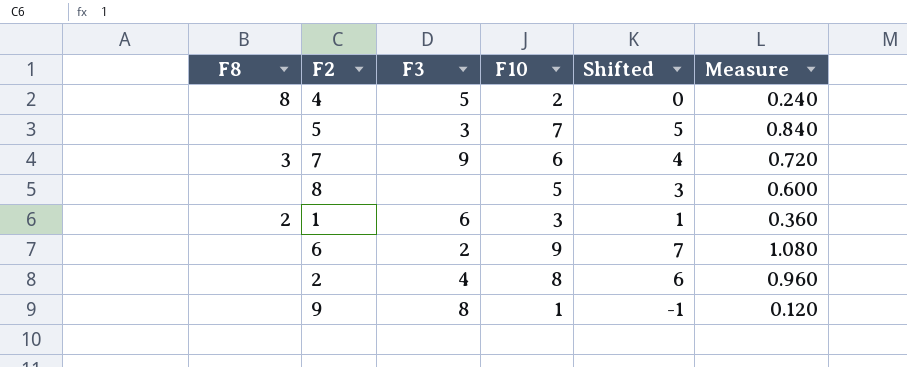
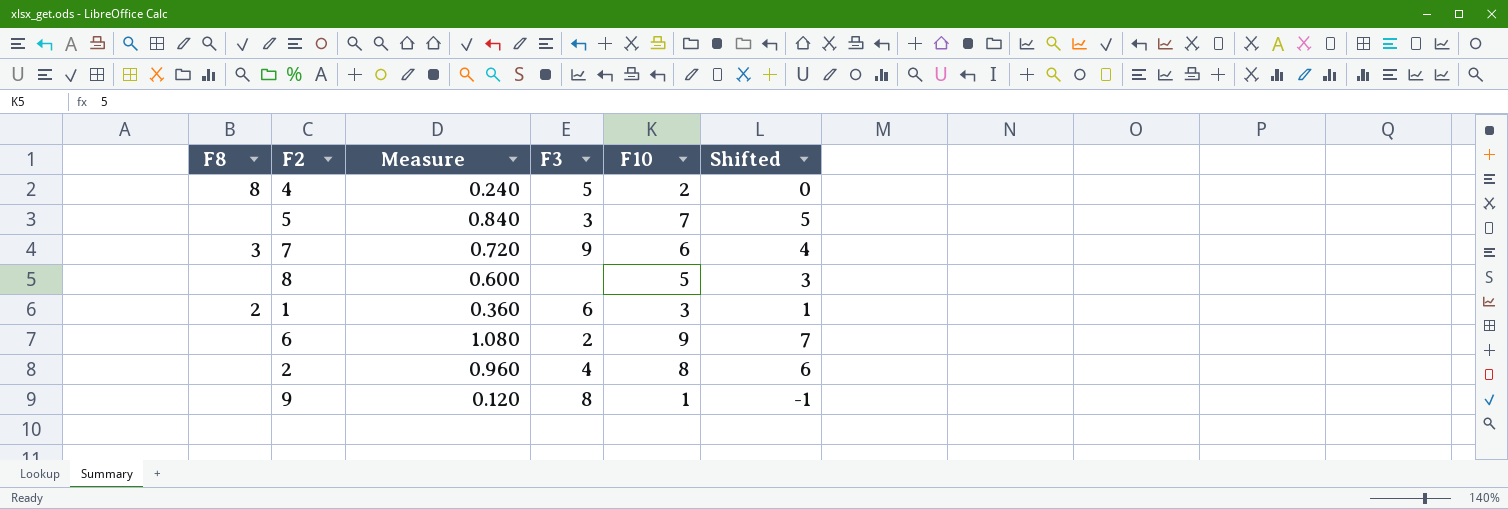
column Measure | position: 6 -> 3

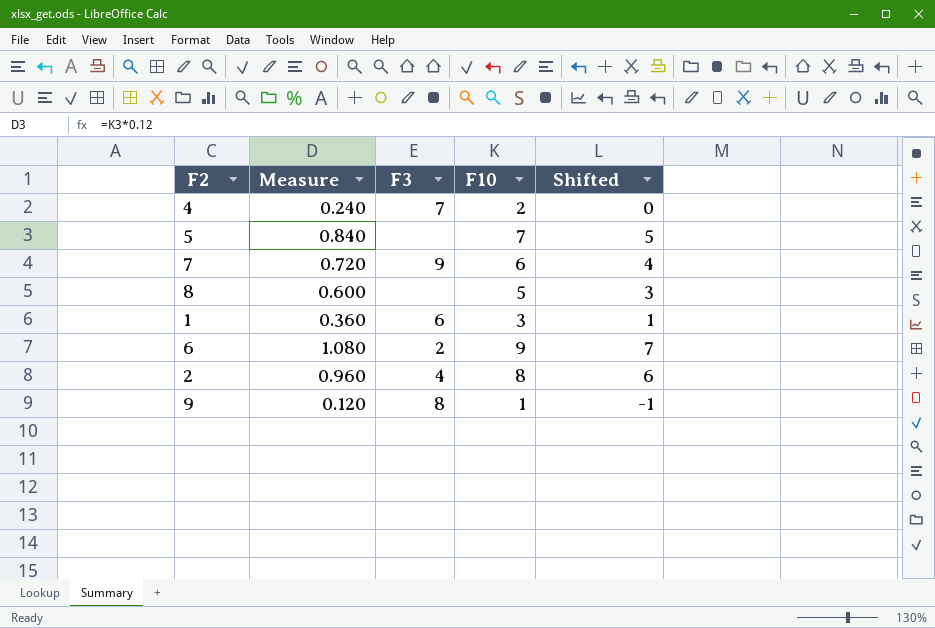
column F8 | position: 1 -> none
4 | F3: 5 -> 7
5 | F3: 3 -> none

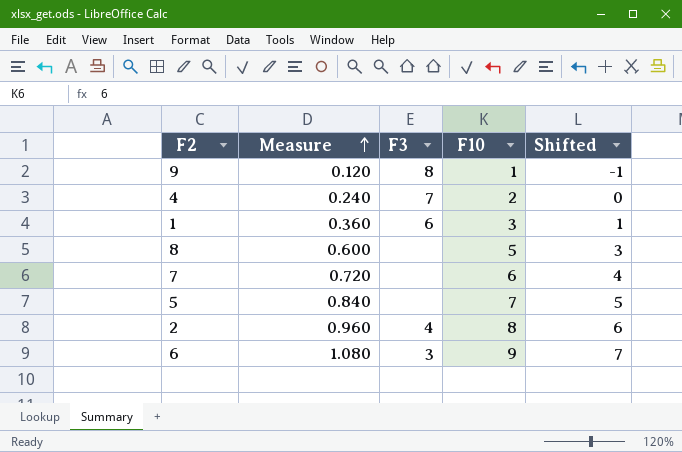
row order: none -> Measure ascending
7 | F3: 9 -> none
6 | F3: 2 -> 3

